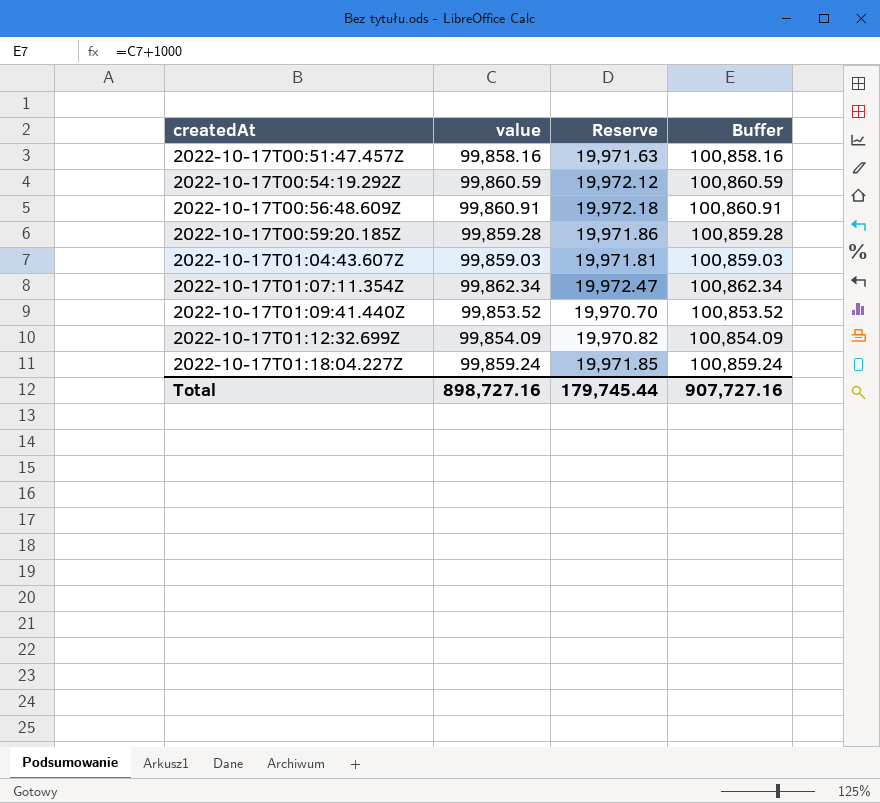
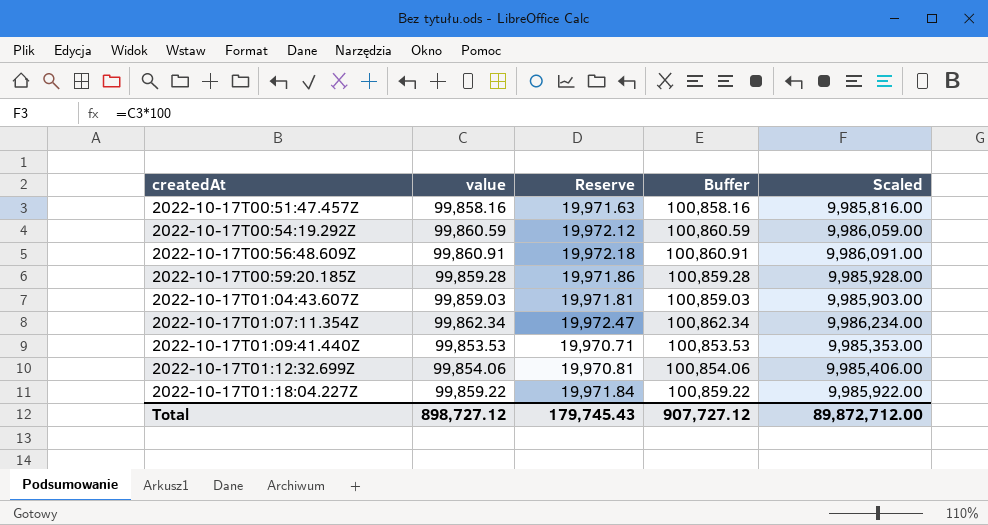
column Scaled | formula: none -> [value] * 100
2022-10-17T01:09:41.440Z | value: 99,853.52 -> 99,853.53
2022-10-17T01:09:41.440Z | Reserve: 19,970.70 -> 19,970.71
2022-10-17T01:09:41.440Z | Buffer: 100,853.52 -> 100,853.53
2022-10-17T01:12:32.699Z | value: 99,854.09 -> 99,854.06
2022-10-17T01:12:32.699Z | Reserve: 19,970.82 -> 19,970.81
2022-10-17T01:12:32.699Z | Buffer: 100,854.09 -> 100,854.06
2022-10-17T01:18:04.227Z | value: 99,859.24 -> 99,859.22
2022-10-17T01:18:04.227Z | Reserve: 19,971.85 -> 19,971.84
2022-10-17T01:18:04.227Z | Buffer: 100,859.24 -> 100,859.22
Total | value: 898,727.16 -> 898,727.12
Total | Reserve: 179,745.44 -> 179,745.43
Total | Buffer: 907,727.16 -> 907,727.12

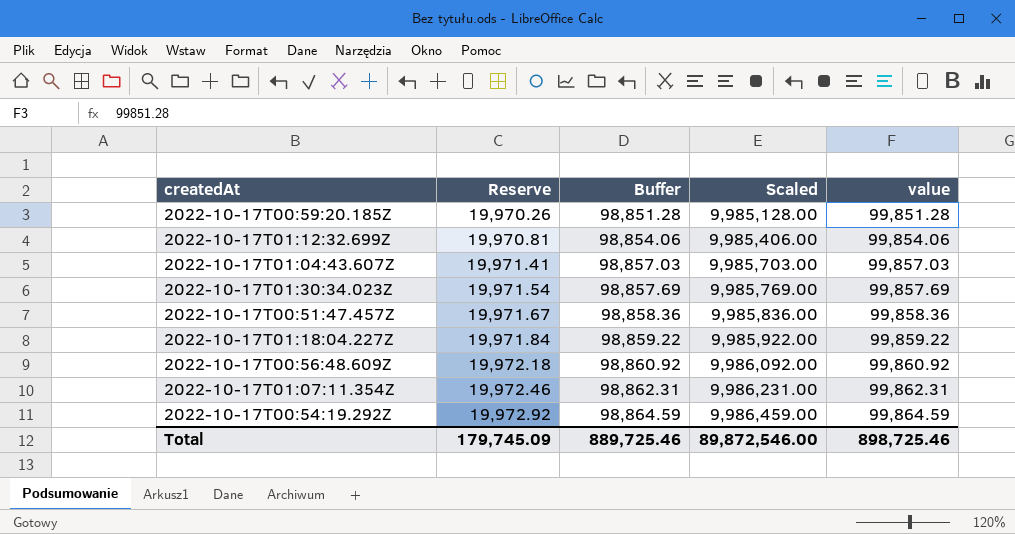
row order: createdAt ascending -> Reserve ascending
column Buffer | formula: [value] + 1000 -> [value] - 1000
column value | position: 2 -> 5
row 2022-10-17T01:09:41.440Z: 99,853.53 | 19,970.71 | 100,853.53 | 9,985,353.00 -> none
2022-10-17T00:59:20.185Z | Reserve: 19,971.86 -> 19,970.26
2022-10-17T00:59:20.185Z | Scaled: 9,985,928.00 -> 9,985,128.00
2022-10-17T00:59:20.185Z | value: 99,859.28 -> 99,851.28
2022-10-17T01:04:43.607Z | Reserve: 19,971.81 -> 19,971.41
2022-10-17T01:04:43.607Z | Scaled: 9,985,903.00 -> 9,985,703.00
2022-10-17T01:04:43.607Z | value: 99,859.03 -> 99,857.03
row 2022-10-17T01:30:34.023Z: none -> 19,971.54 | 98,857.69 | 9,985,769.00 | 99,857.69
2022-10-17T00:51:47.457Z | Reserve: 19,971.63 -> 19,971.67
2022-10-17T00:51:47.457Z | Scaled: 9,985,816.00 -> 9,985,836.00
2022-10-17T00:51:47.457Z | value: 99,858.16 -> 99,858.36
2022-10-17T00:56:48.609Z | Scaled: 9,986,091.00 -> 9,986,092.00
2022-10-17T00:56:48.609Z | value: 99,860.91 -> 99,860.92
2022-10-17T01:07:11.354Z | Reserve: 19,972.47 -> 19,972.46
2022-10-17T01:07:11.354Z | Scaled: 9,986,234.00 -> 9,986,231.00
2022-10-17T01:07:11.354Z | value: 99,862.34 -> 99,862.31
2022-10-17T00:54:19.292Z | Reserve: 19,972.12 -> 19,972.92
2022-10-17T00:54:19.292Z | Scaled: 9,986,059.00 -> 9,986,459.00
2022-10-17T00:54:19.292Z | value: 99,860.59 -> 99,864.59
Total | Reserve: 179,745.43 -> 179,745.09
Total | Buffer: 907,727.12 -> 889,725.46
Total | Scaled: 89,872,712.00 -> 89,872,546.00
Total | value: 898,727.12 -> 898,725.46

